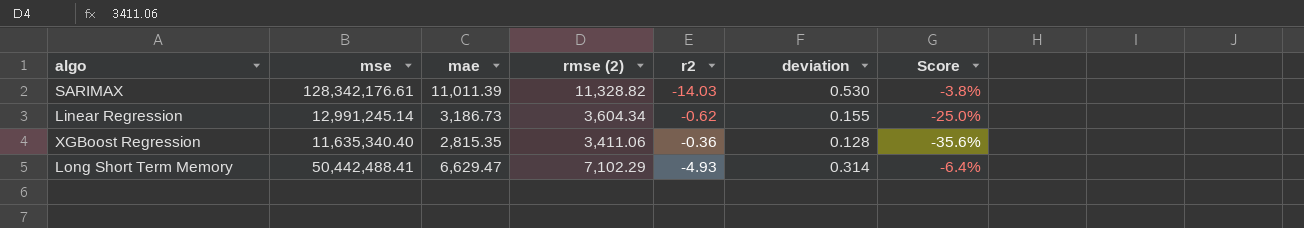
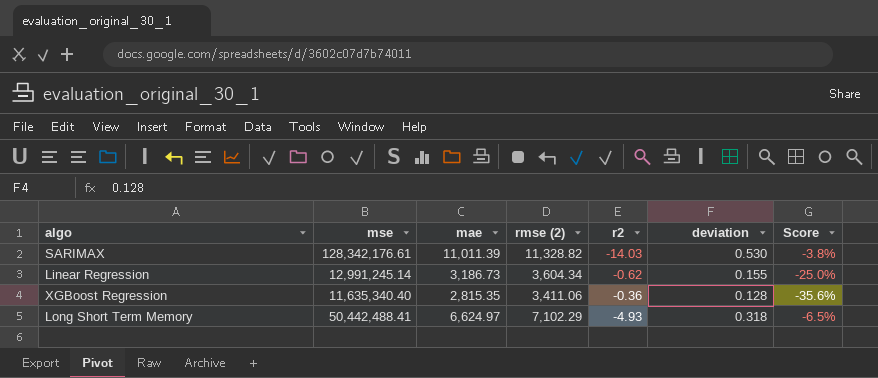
Long Short Term Memory | mae: 6,629.47 -> 6,624.97
Long Short Term Memory | deviation: 0.314 -> 0.318
Long Short Term Memory | Score: -6.4% -> -6.5%

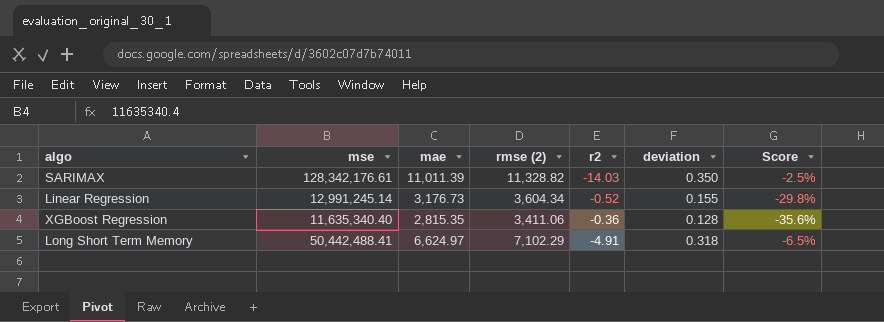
SARIMAX | deviation: 0.530 -> 0.350
SARIMAX | Score: -3.8% -> -2.5%
Linear Regression | mae: 3,186.73 -> 3,176.73
Linear Regression | r2: -0.62 -> -0.52
Linear Regression | Score: -25.0% -> -29.8%
Long Short Term Memory | r2: -4.93 -> -4.91

